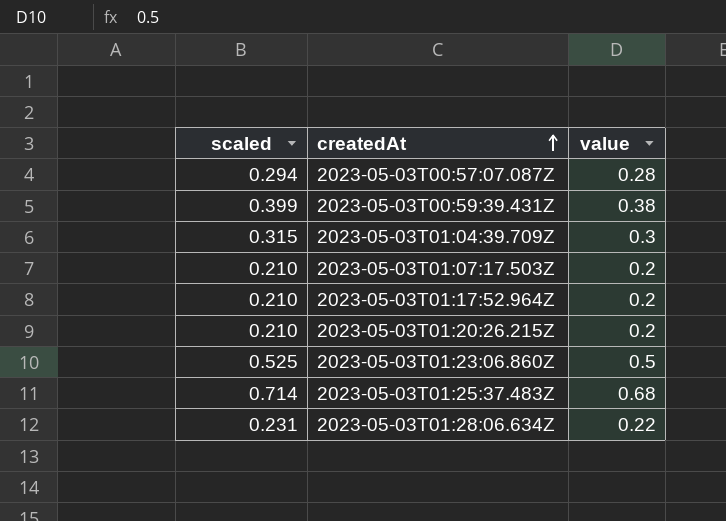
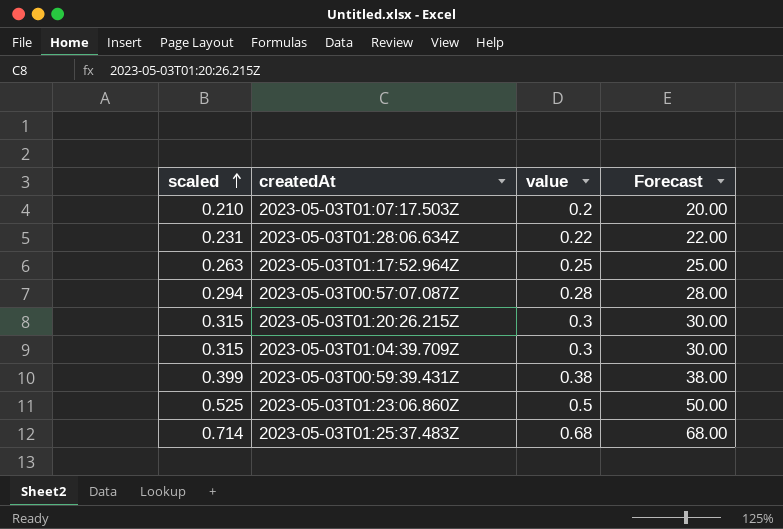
row order: createdAt ascending -> scaled ascending
column Forecast | formula: none -> [value] * 100
2023-05-03T01:17:52.964Z | scaled: 0.210 -> 0.263
2023-05-03T01:17:52.964Z | value: 0.2 -> 0.25
2023-05-03T01:20:26.215Z | scaled: 0.210 -> 0.315
2023-05-03T01:20:26.215Z | value: 0.2 -> 0.3

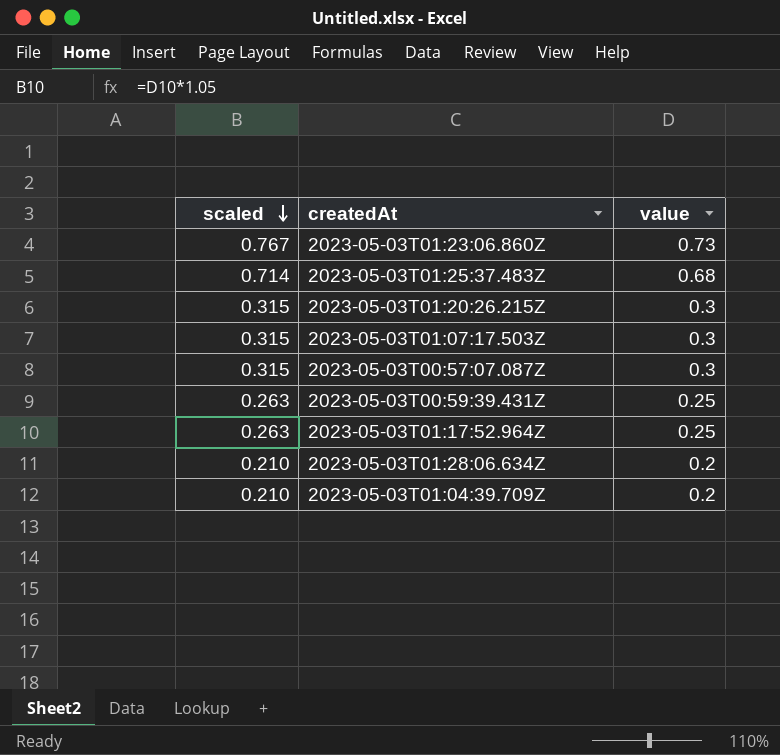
row order: scaled ascending -> scaled descending
column Forecast | formula: [value] * 100 -> none
2023-05-03T01:23:06.860Z | scaled: 0.525 -> 0.767
2023-05-03T01:23:06.860Z | value: 0.5 -> 0.73
2023-05-03T01:07:17.503Z | scaled: 0.210 -> 0.315
2023-05-03T01:07:17.503Z | value: 0.2 -> 0.3
2023-05-03T00:57:07.087Z | scaled: 0.294 -> 0.315
2023-05-03T00:57:07.087Z | value: 0.28 -> 0.3
2023-05-03T00:59:39.431Z | scaled: 0.399 -> 0.263
2023-05-03T00:59:39.431Z | value: 0.38 -> 0.25
2023-05-03T01:28:06.634Z | scaled: 0.231 -> 0.210
2023-05-03T01:28:06.634Z | value: 0.22 -> 0.2
2023-05-03T01:04:39.709Z | scaled: 0.315 -> 0.210
2023-05-03T01:04:39.709Z | value: 0.3 -> 0.2

